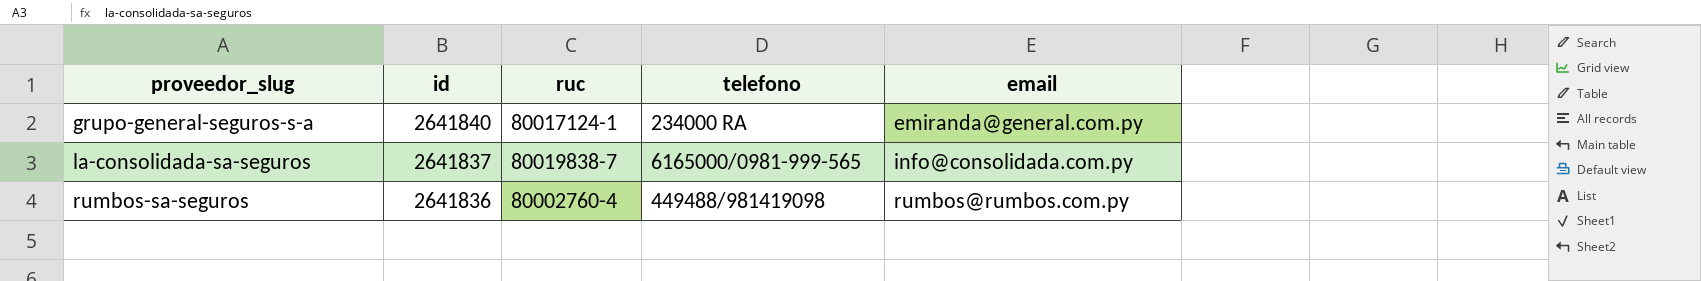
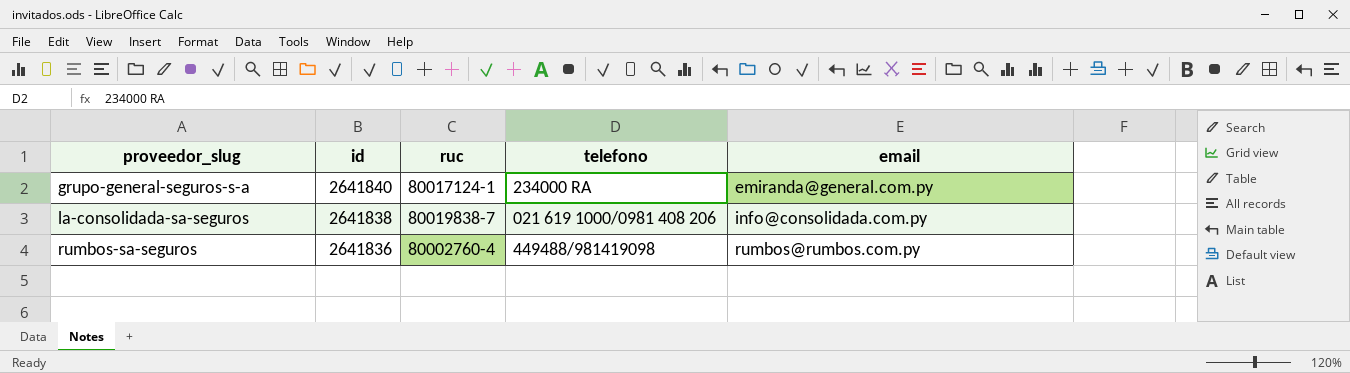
la-consolidada-sa-seguros | id: 2641837 -> 2641838
la-consolidada-sa-seguros | telefono: 6165000/0981-999-565 -> 021 619 1000/0981 408 206

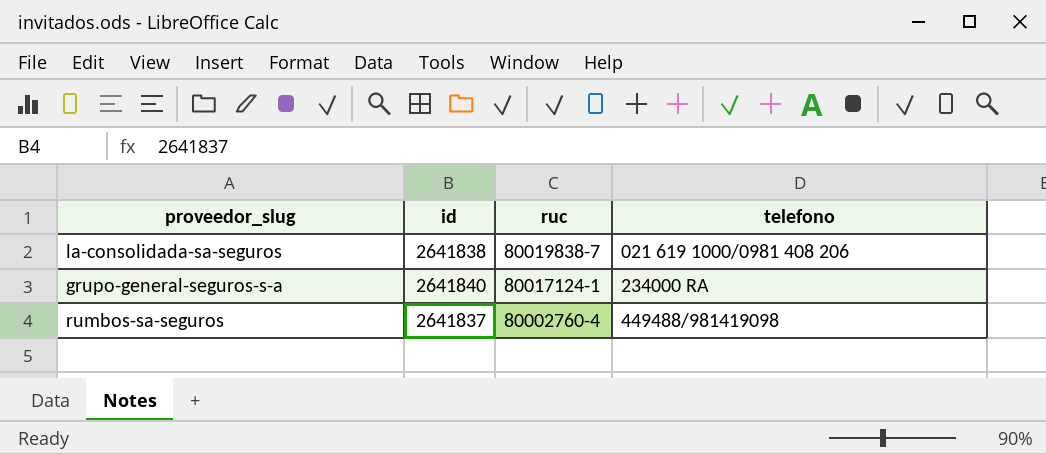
row order: proveedor_slug ascending -> ruc descending
column email | position: 5 -> none
rumbos-sa-seguros | id: 2641836 -> 2641837

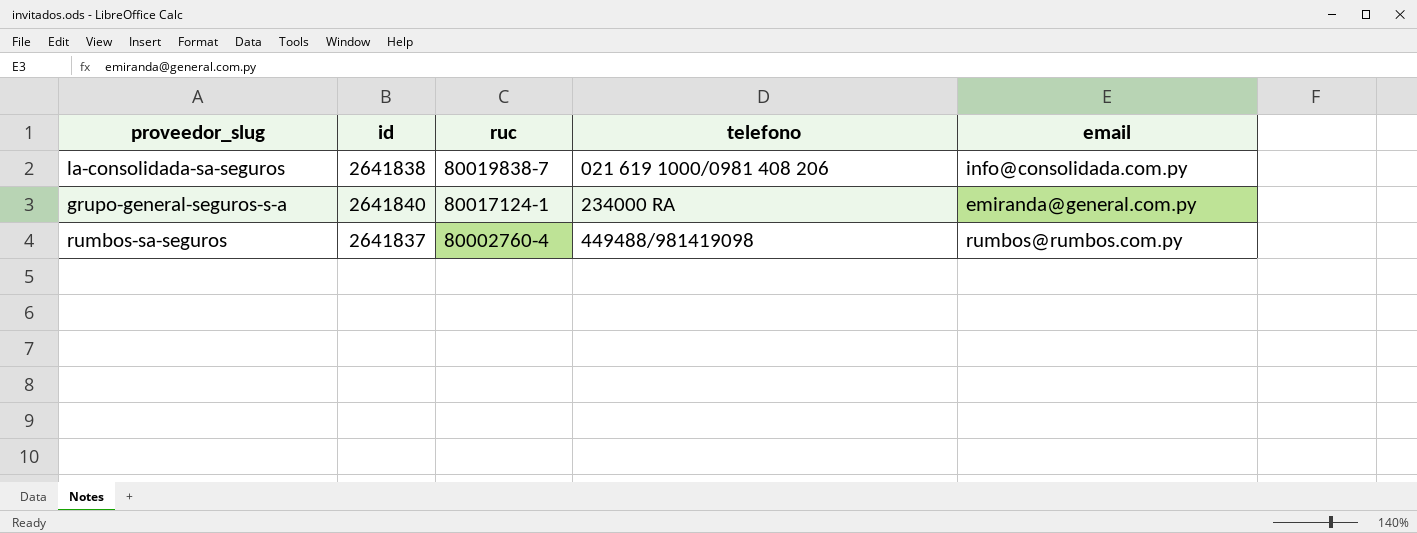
column email | position: none -> 5

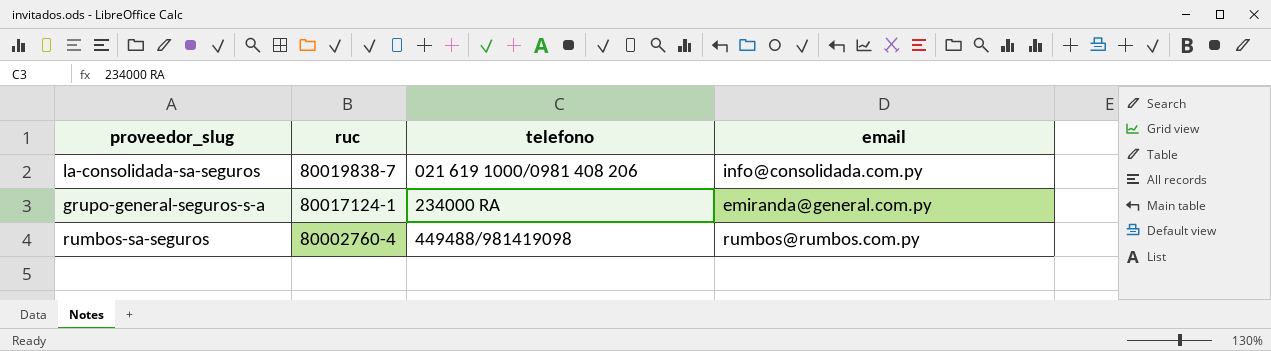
column id | position: 2 -> none

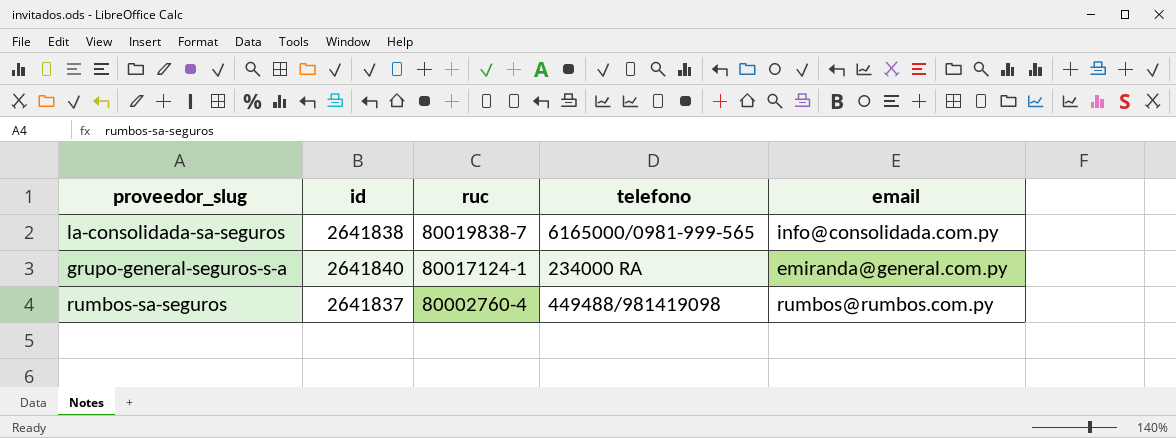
column id | position: none -> 2
la-consolidada-sa-seguros | telefono: 021 619 1000/0981 408 206 -> 6165000/0981-999-565

